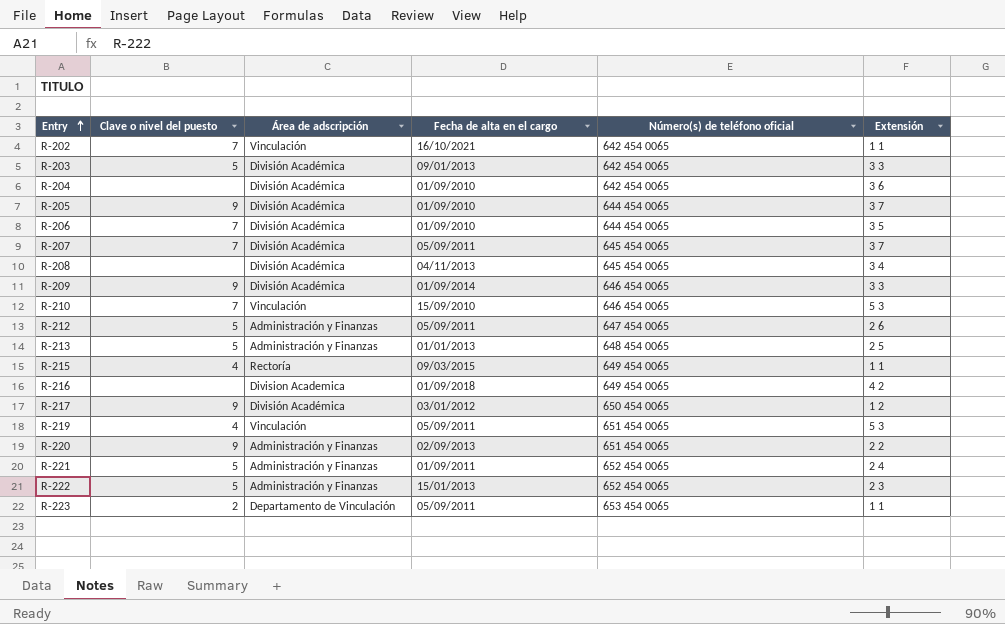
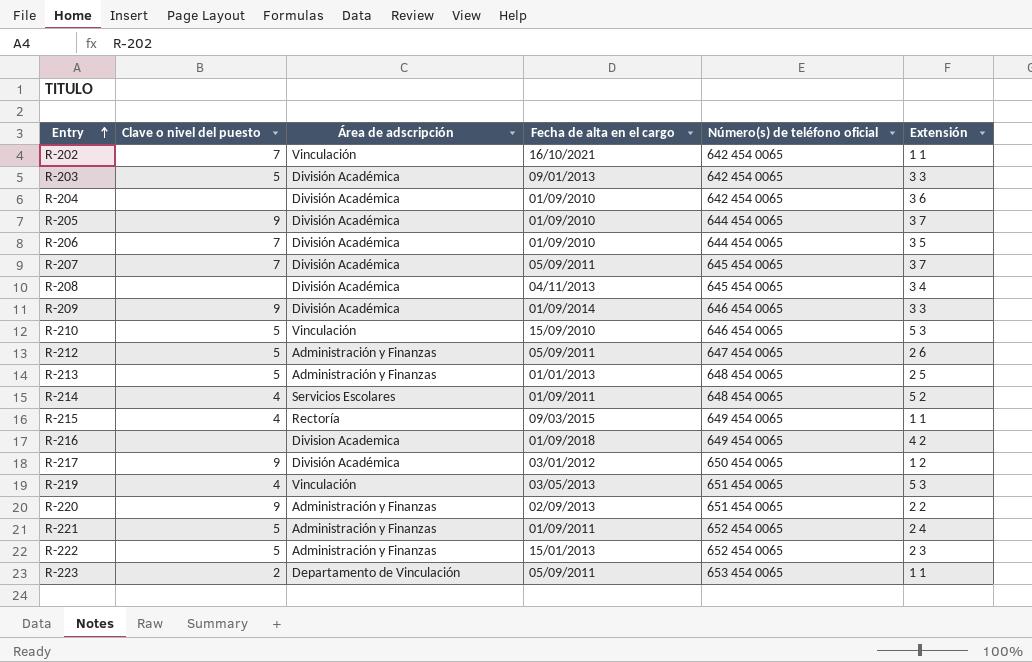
R-210 | Clave o nivel del puesto: 7 -> 5
row R-214: none -> 4 | Servicios Escolares | 01/09/2011 | 648 454 0065 | 5 2
R-219 | Fecha de alta en el cargo: 05/09/2011 -> 03/05/2013

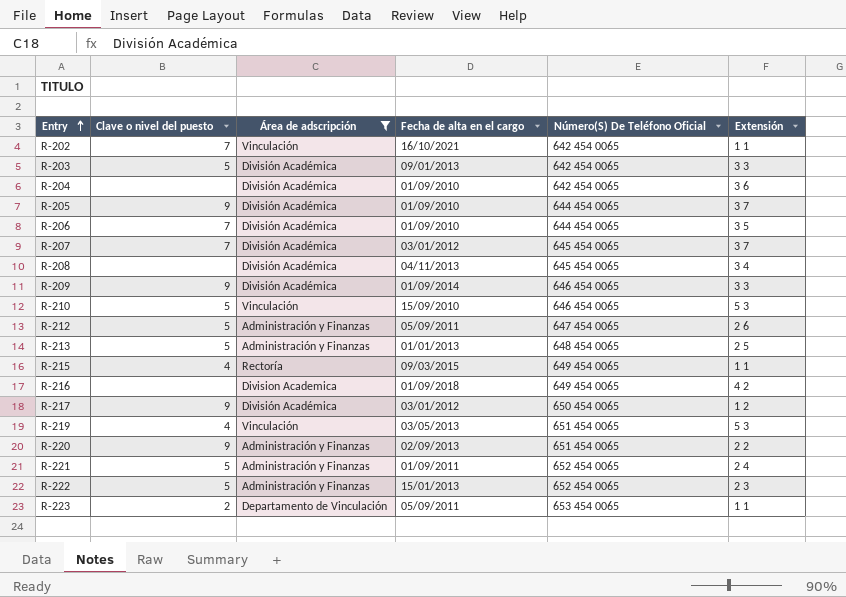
filter: none -> Área de adscripción != Servicios Escolares
column name: Número(s) de teléfono oficial -> Número(S) De Teléfono Oficial
R-207 | Fecha de alta en el cargo: 05/09/2011 -> 03/01/2012

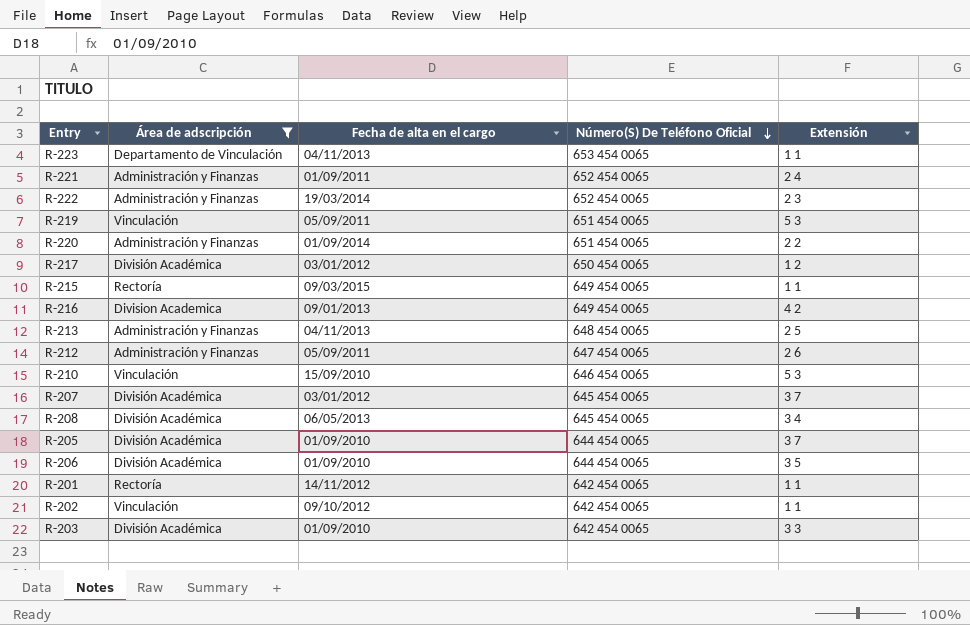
row order: Entry ascending -> Número(S) De Teléfono Oficial descending
column Clave o nivel del puesto | position: 2 -> none
row R-204: none | División Académica | 01/09/2010 | 642 454 0065 | 3 6 -> none
row R-209: 9 | División Académica | 01/09/2014 | 646 454 0065 | 3 3 -> none
R-223 | Fecha de alta en el cargo: 05/09/2011 -> 04/11/2013
R-222 | Fecha de alta en el cargo: 15/01/2013 -> 19/03/2014
R-219 | Fecha de alta en el cargo: 03/05/2013 -> 05/09/2011
R-220 | Fecha de alta en el cargo: 02/09/2013 -> 01/09/2014
R-216 | Fecha de alta en el cargo: 01/09/2018 -> 09/01/2013
R-213 | Fecha de alta en el cargo: 01/01/2013 -> 04/11/2013
R-208 | Fecha de alta en el cargo: 04/11/2013 -> 06/05/2013
row R-201: none -> Rectoría | 14/11/2012 | 642 454 0065 | 1 1
R-202 | Fecha de alta en el cargo: 16/10/2021 -> 09/10/2012
R-203 | Fecha de alta en el cargo: 09/01/2013 -> 01/09/2010

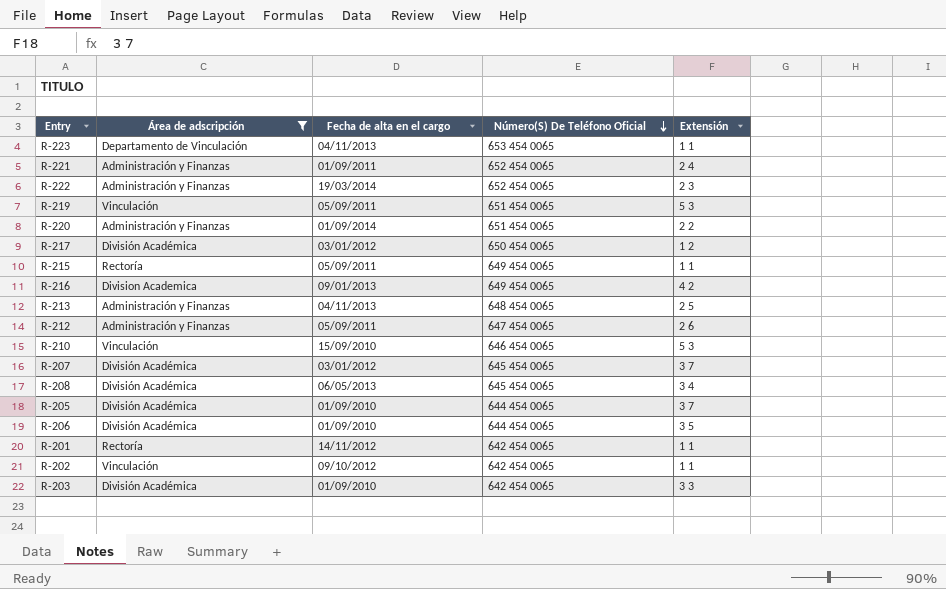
R-215 | Fecha de alta en el cargo: 09/03/2015 -> 05/09/2011

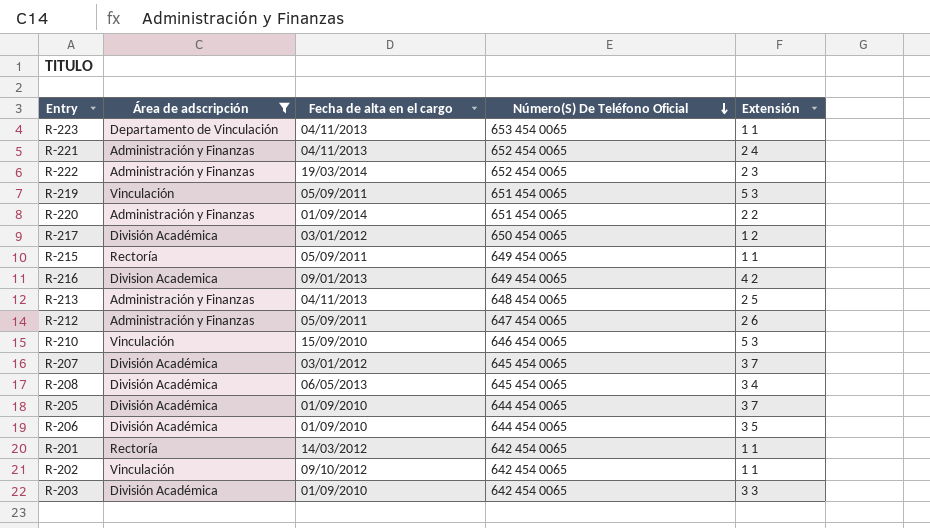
R-221 | Fecha de alta en el cargo: 01/09/2011 -> 04/11/2013
R-201 | Fecha de alta en el cargo: 14/11/2012 -> 14/03/2012

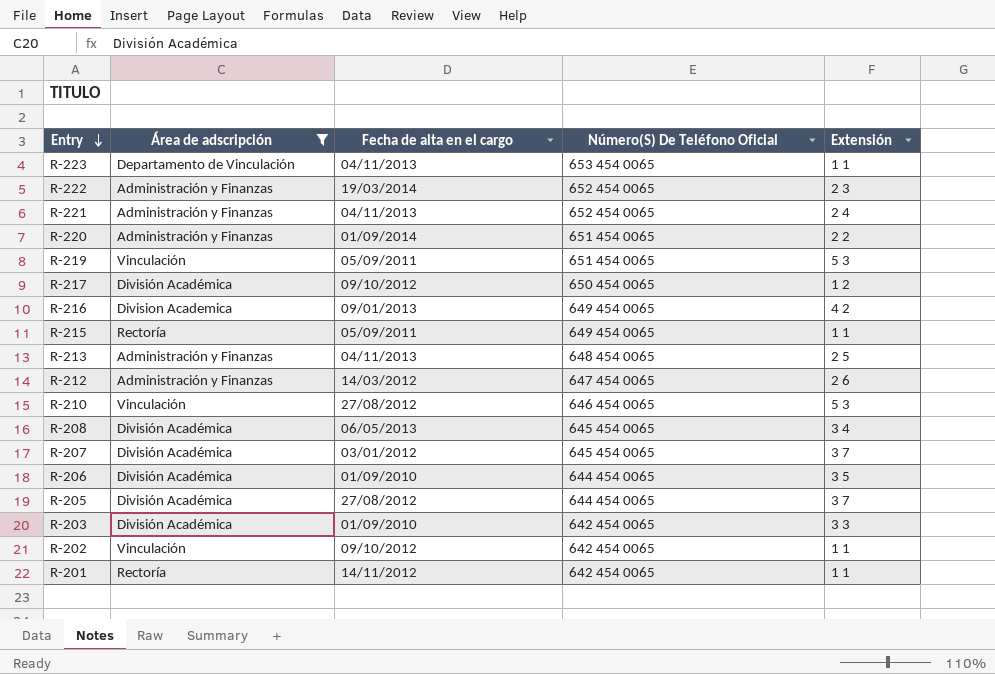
row order: Número(S) De Teléfono Oficial descending -> Entry descending
R-217 | Fecha de alta en el cargo: 03/01/2012 -> 09/10/2012
R-212 | Fecha de alta en el cargo: 05/09/2011 -> 14/03/2012
R-210 | Fecha de alta en el cargo: 15/09/2010 -> 27/08/2012
R-205 | Fecha de alta en el cargo: 01/09/2010 -> 27/08/2012
R-201 | Fecha de alta en el cargo: 14/03/2012 -> 14/11/2012

